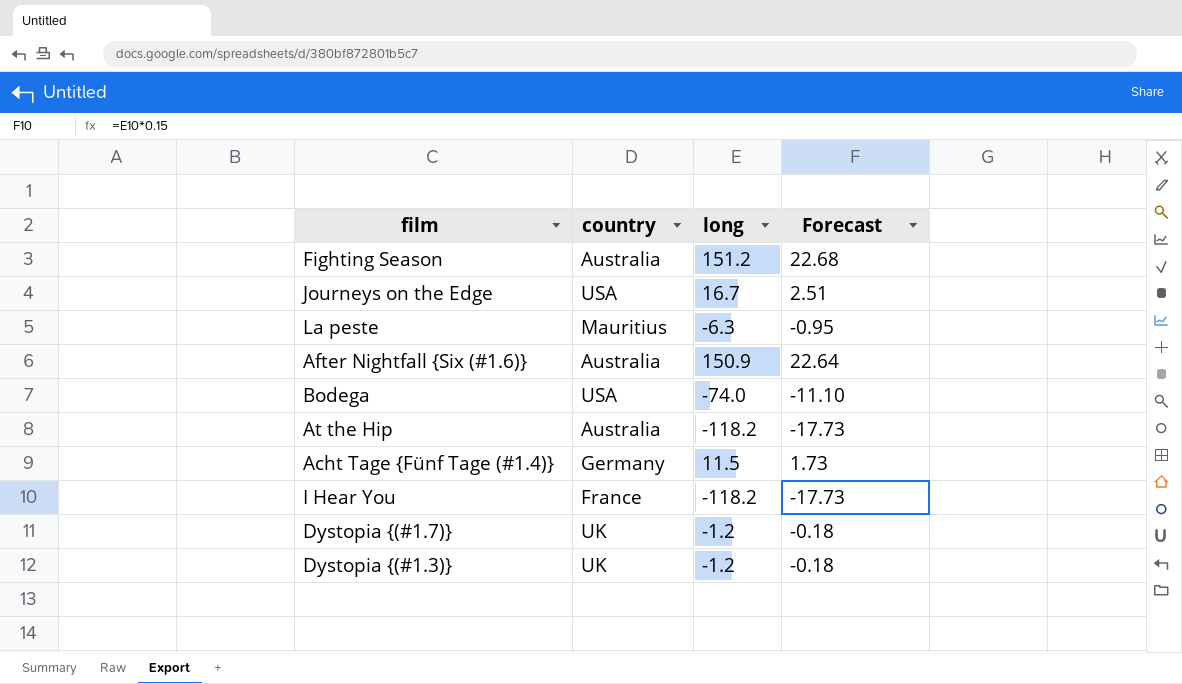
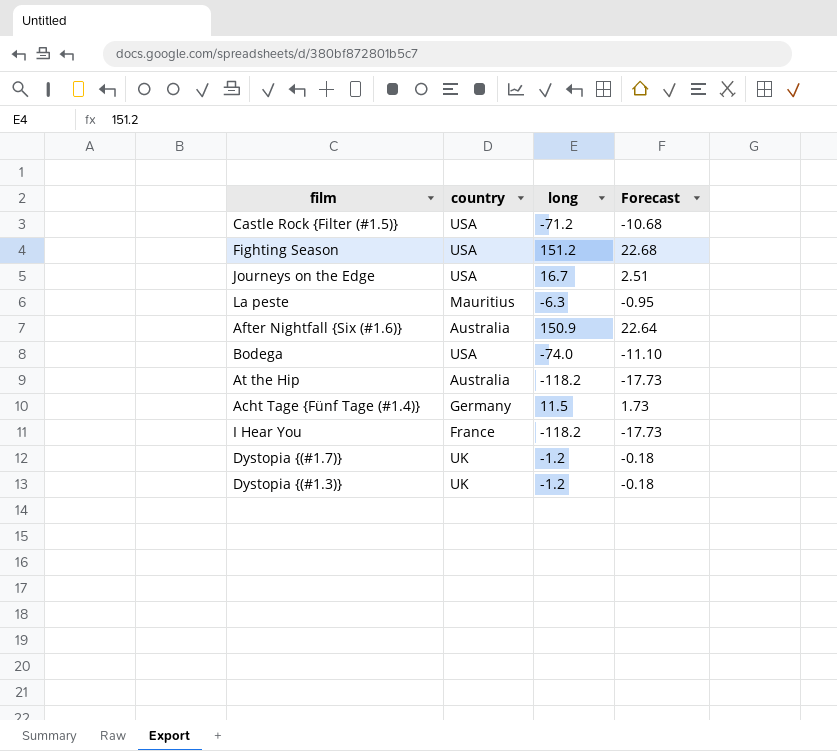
row Castle Rock {Filter (#1.5)}: none -> USA | -71.2 | -10.68
Fighting Season | country: Australia -> USA

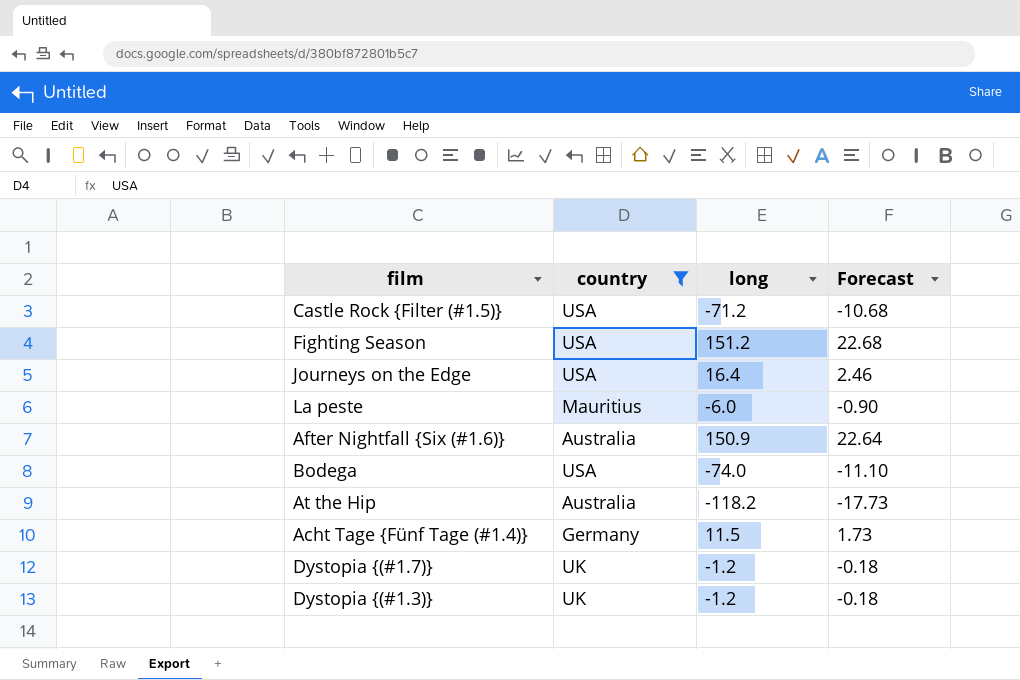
filter: none -> country != France
Journeys on the Edge | long: 16.7 -> 16.4
Journeys on the Edge | Forecast: 2.51 -> 2.46
La peste | long: -6.3 -> -6.0
La peste | Forecast: -0.95 -> -0.90

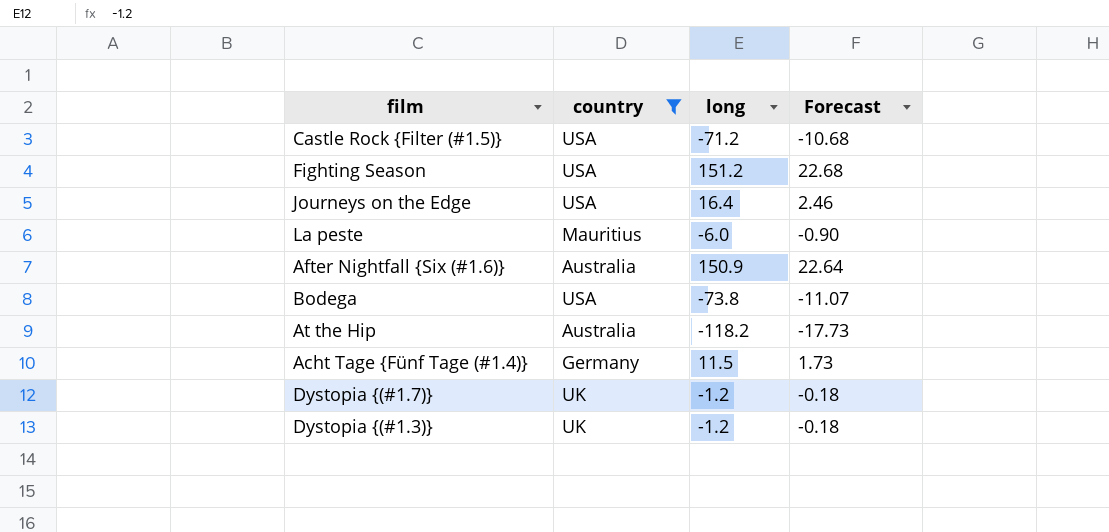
Bodega | long: -74.0 -> -73.8
Bodega | Forecast: -11.10 -> -11.07

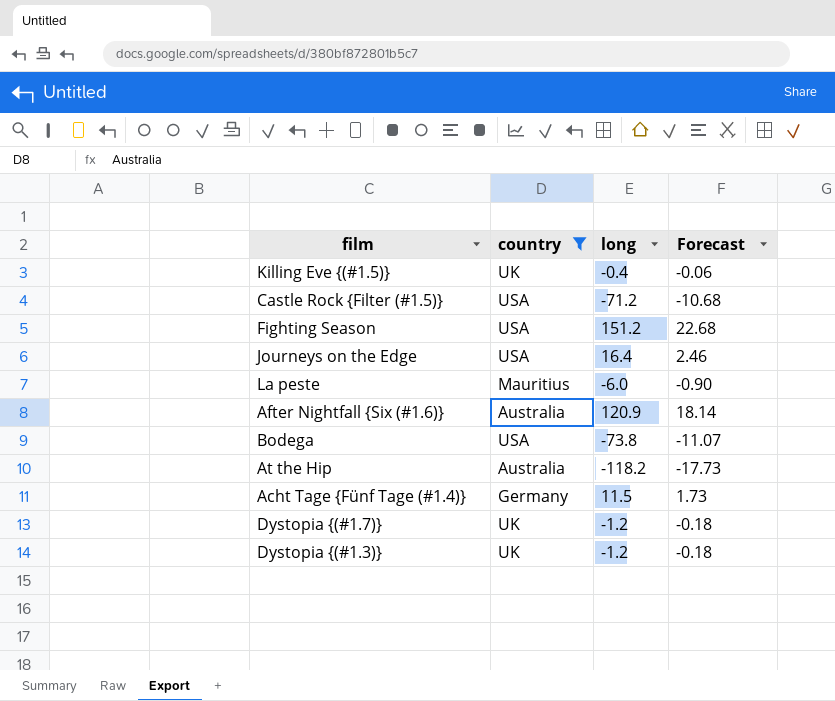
row Killing Eve {(#1.5)}: none -> UK | -0.4 | -0.06
After Nightfall {Six (#1.6)} | long: 150.9 -> 120.9
After Nightfall {Six (#1.6)} | Forecast: 22.64 -> 18.14

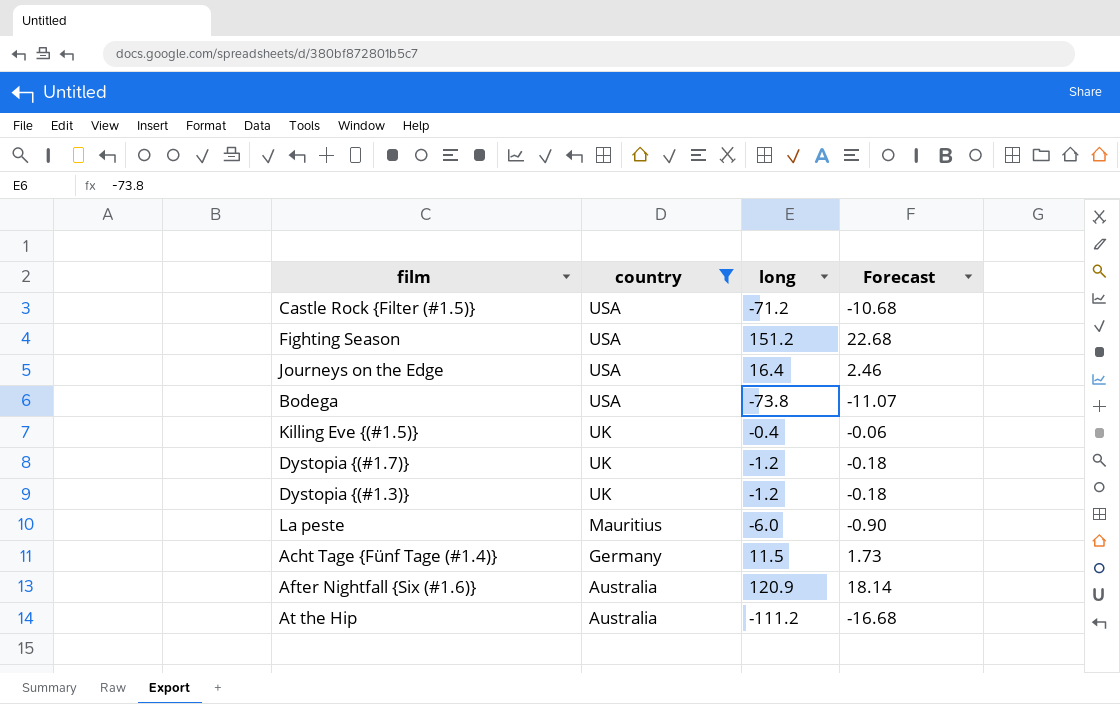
row order: none -> country descending
At the Hip | long: -118.2 -> -111.2
At the Hip | Forecast: -17.73 -> -16.68

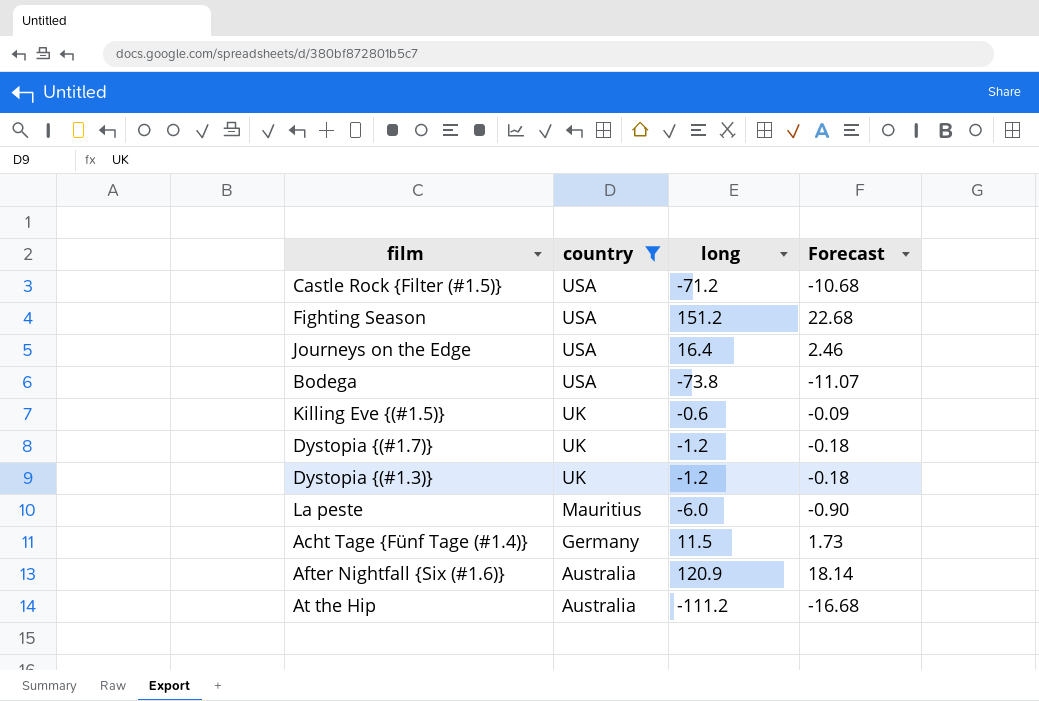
Killing Eve {(#1.5)} | long: -0.4 -> -0.6
Killing Eve {(#1.5)} | Forecast: -0.06 -> -0.09

